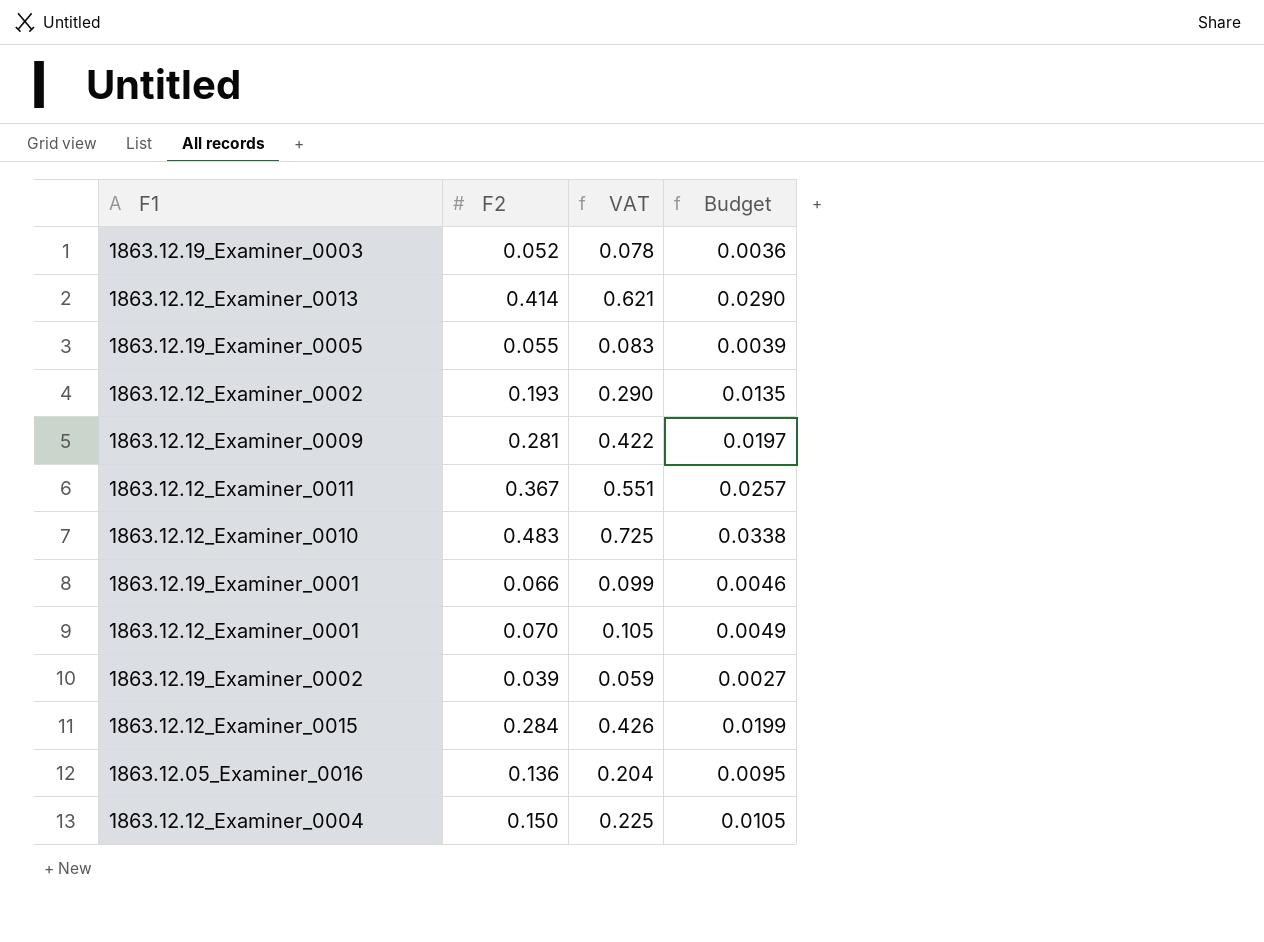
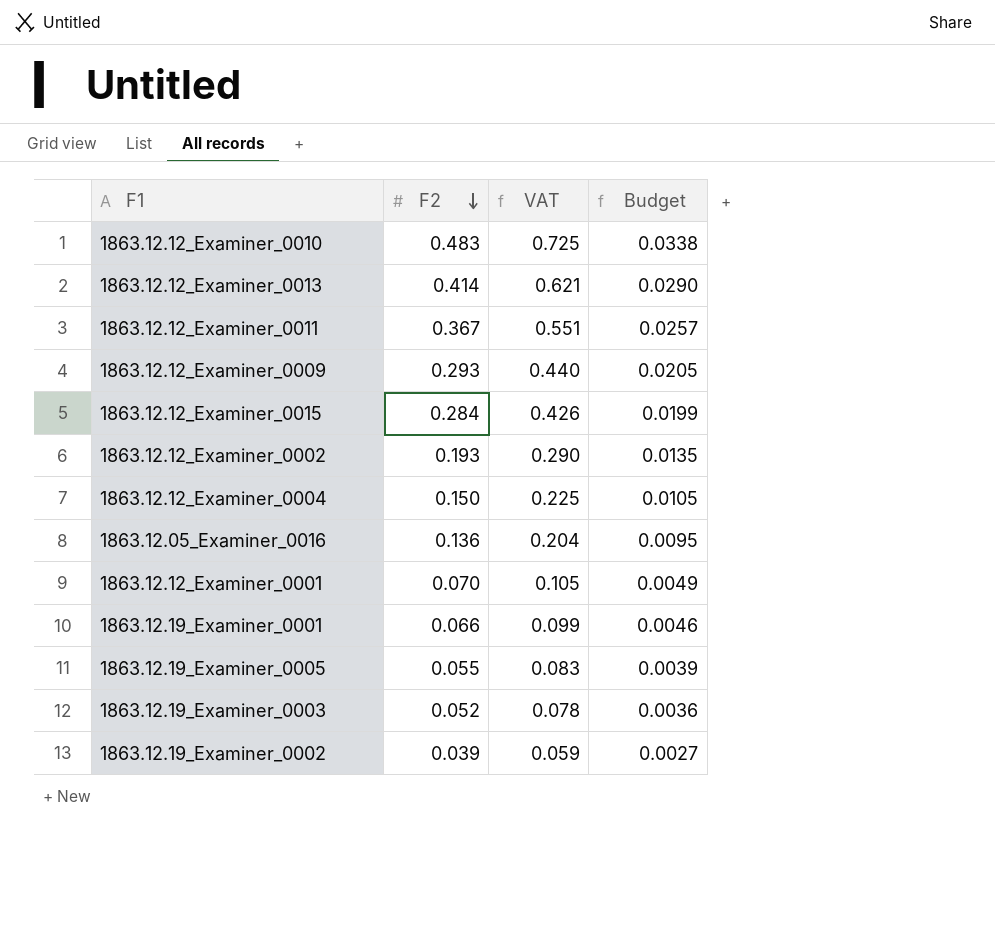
row order: none -> F2 descending
1863.12.12_Examiner_0009 | F2: 0.281 -> 0.293
1863.12.12_Examiner_0009 | VAT: 0.422 -> 0.440
1863.12.12_Examiner_0009 | Budget: 0.0197 -> 0.0205

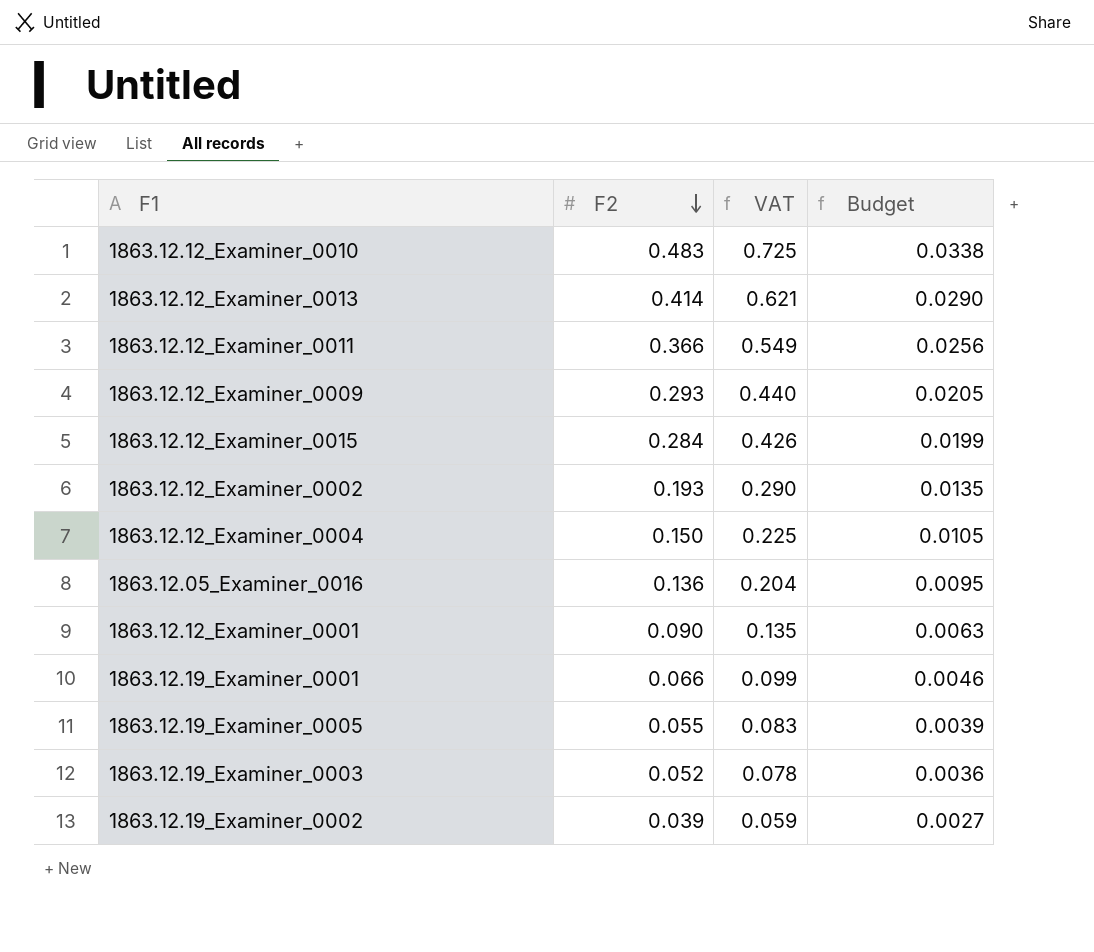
1863.12.12_Examiner_0011 | F2: 0.367 -> 0.366
1863.12.12_Examiner_0011 | VAT: 0.551 -> 0.549
1863.12.12_Examiner_0011 | Budget: 0.0257 -> 0.0256
1863.12.12_Examiner_0001 | F2: 0.070 -> 0.090
1863.12.12_Examiner_0001 | VAT: 0.105 -> 0.135
1863.12.12_Examiner_0001 | Budget: 0.0049 -> 0.0063

